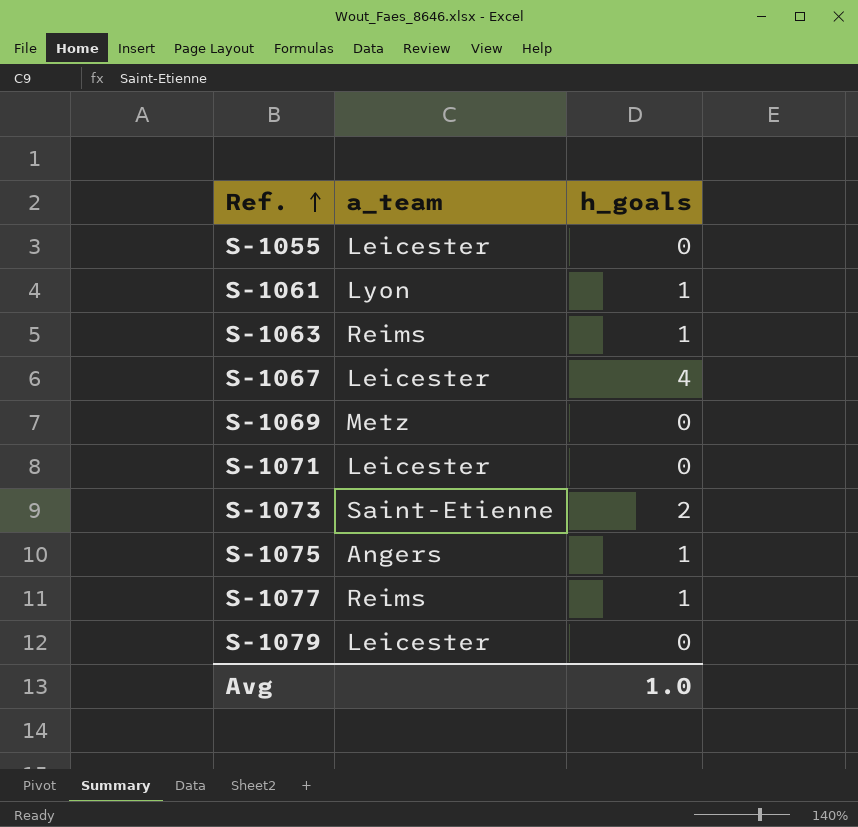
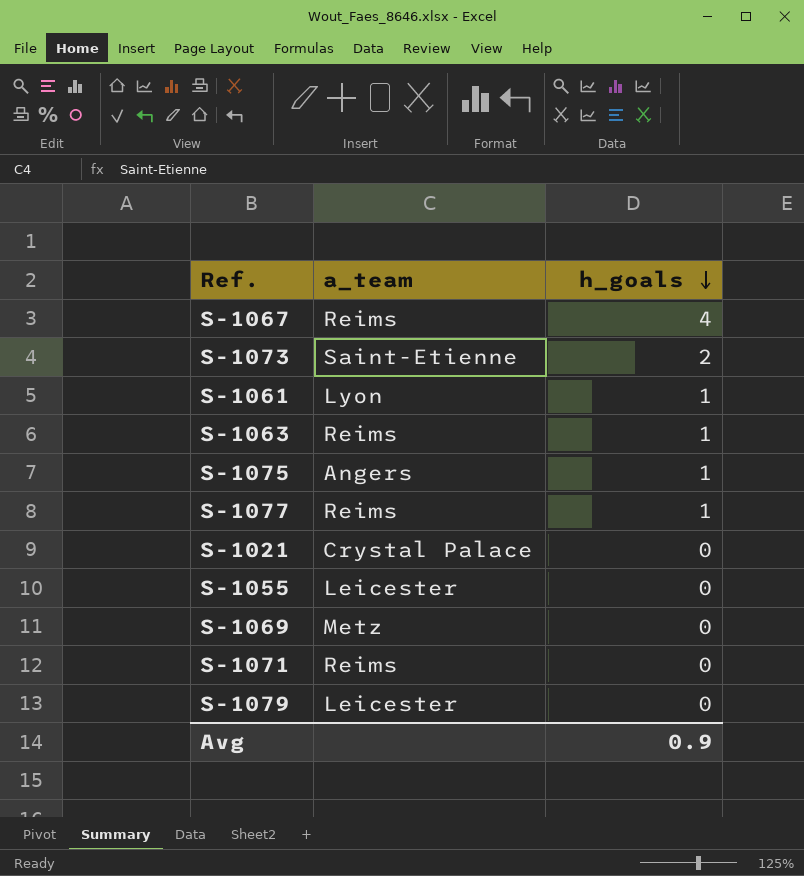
row order: Ref. ascending -> h_goals descending
S-1067 | a_team: Leicester -> Reims
row S-1021: none -> Crystal Palace | 0
S-1071 | a_team: Leicester -> Reims
Avg | h_goals: 1.0 -> 0.9

